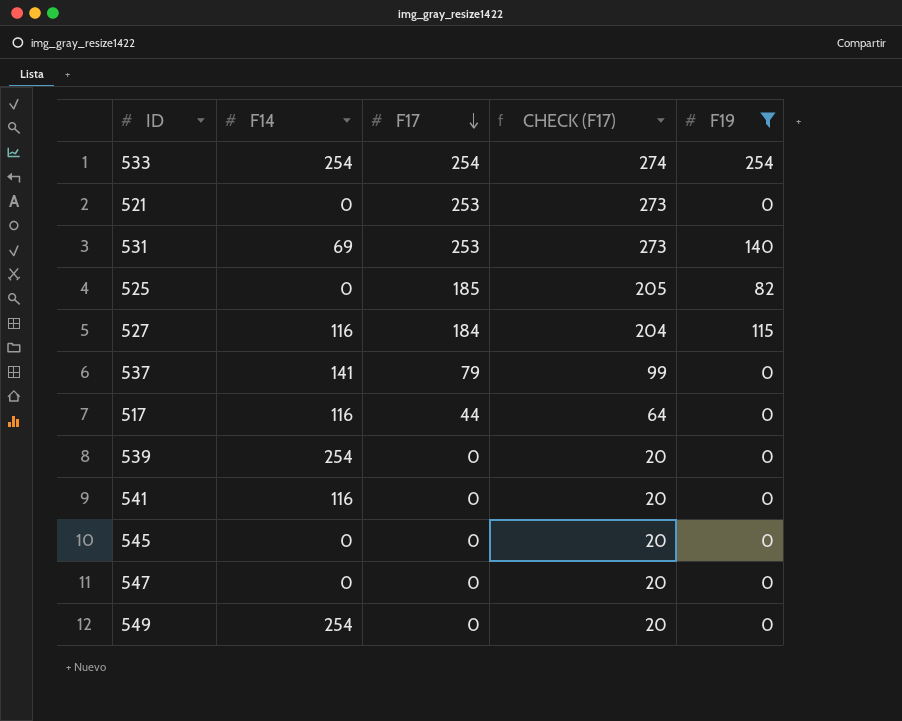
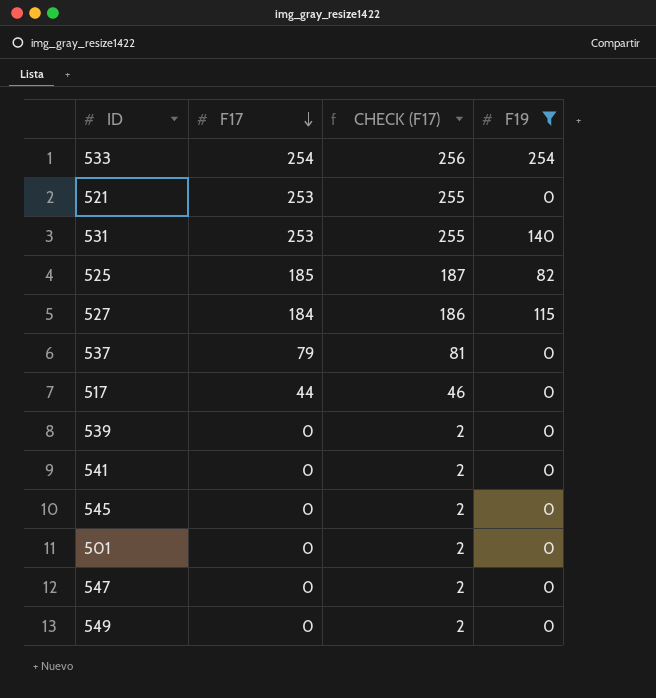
column F14 | position: 2 -> none
column CHECK (F17) | formula: [F17] + 20 -> [F17] + 2
row 501: none -> 0 | 2 | 0

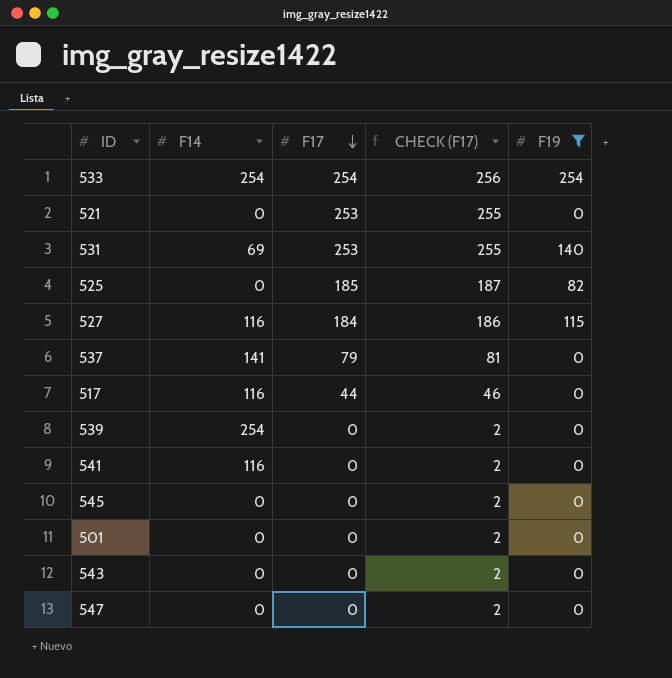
column F14 | position: none -> 2
row 549: 0 | 2 | 0 -> none
row 543: none -> 0 | 0 | 2 | 0

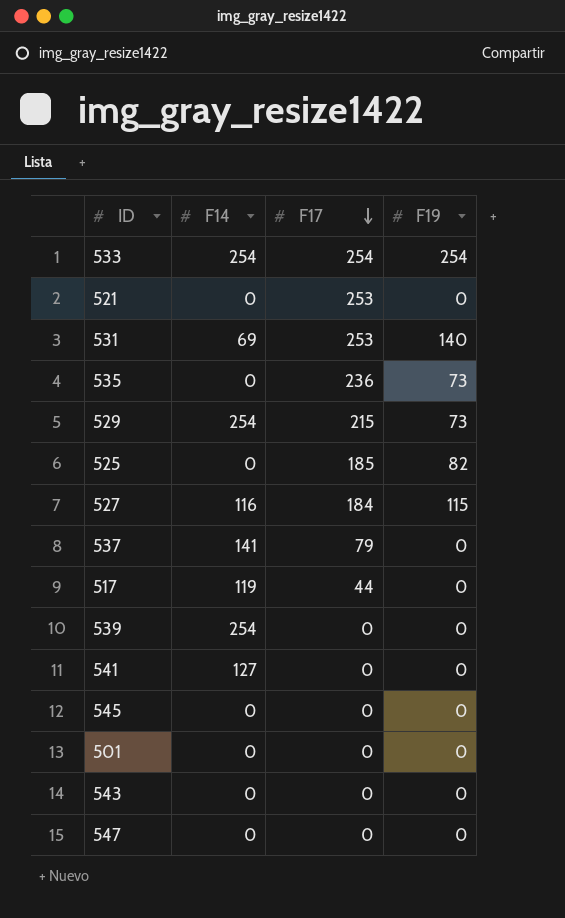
filter: F19 != 73 -> none
column CHECK (F17) | formula: [F17] + 2 -> none
517 | F14: 116 -> 119
541 | F14: 116 -> 127

